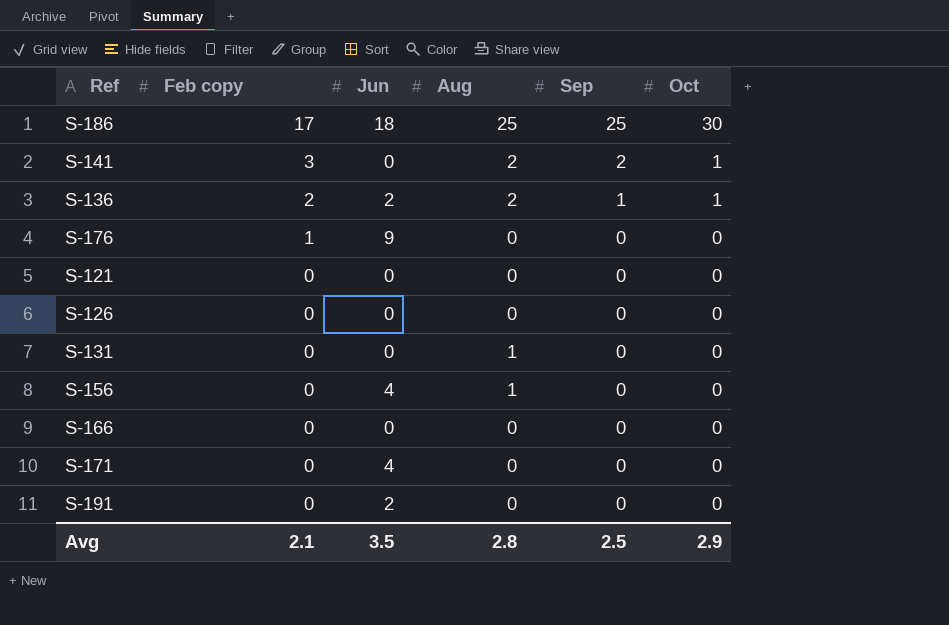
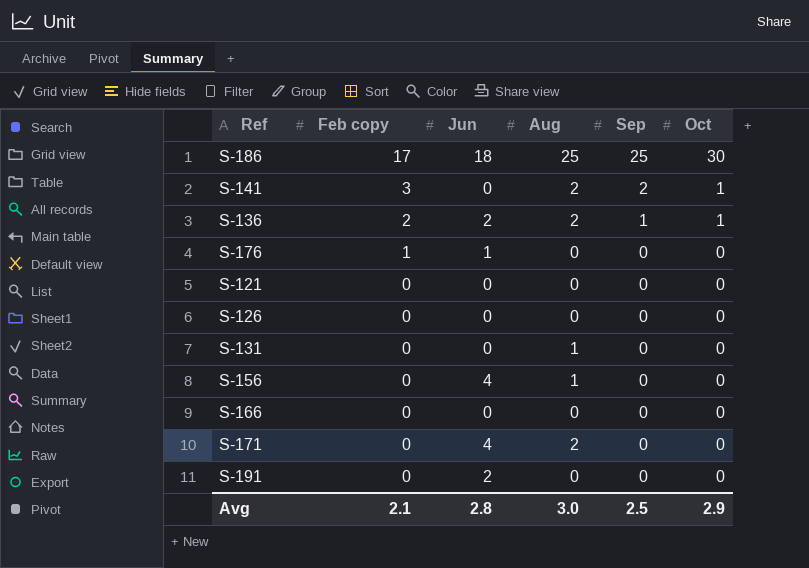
S-176 | Jun: 9 -> 1
S-171 | Aug: 0 -> 2
Avg | Jun: 3.5 -> 2.8
Avg | Aug: 2.8 -> 3.0

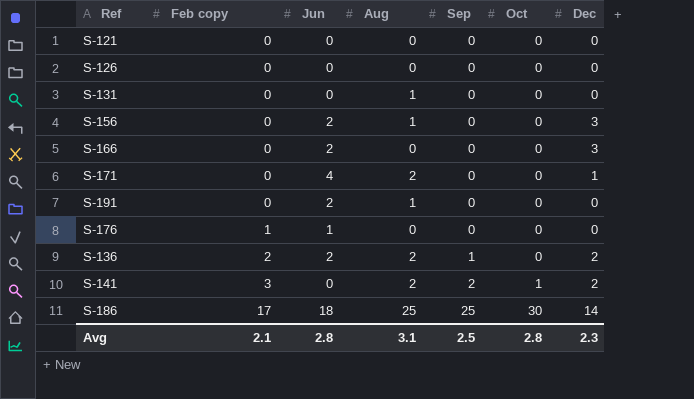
row order: Feb copy descending -> Feb copy ascending
column Dec | position: none -> 7
S-156 | Jun: 4 -> 2
S-166 | Jun: 0 -> 2
S-191 | Aug: 0 -> 1
S-136 | Oct: 1 -> 0
Avg | Aug: 3.0 -> 3.1
Avg | Oct: 2.9 -> 2.8

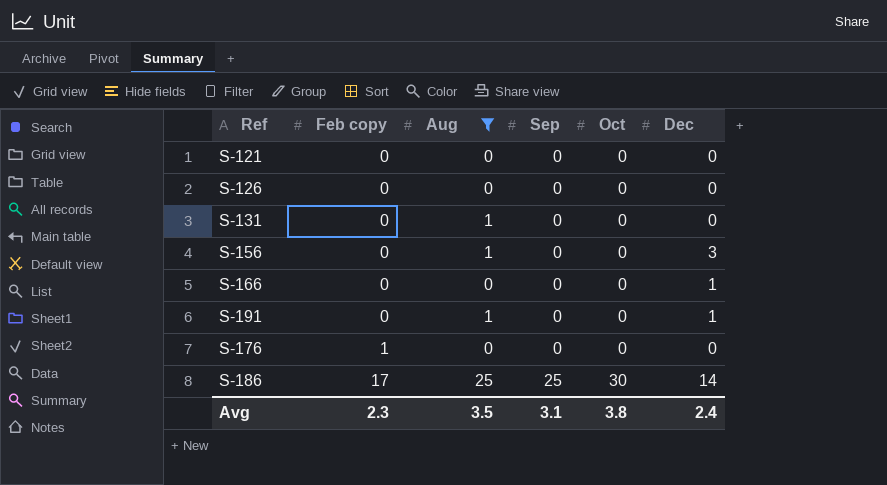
filter: none -> Aug != 2
column Jun | position: 3 -> none
S-166 | Dec: 3 -> 1
S-191 | Dec: 0 -> 1
Avg | Feb copy: 2.1 -> 2.3
Avg | Aug: 3.1 -> 3.5
Avg | Sep: 2.5 -> 3.1
Avg | Oct: 2.8 -> 3.8
Avg | Dec: 2.3 -> 2.4

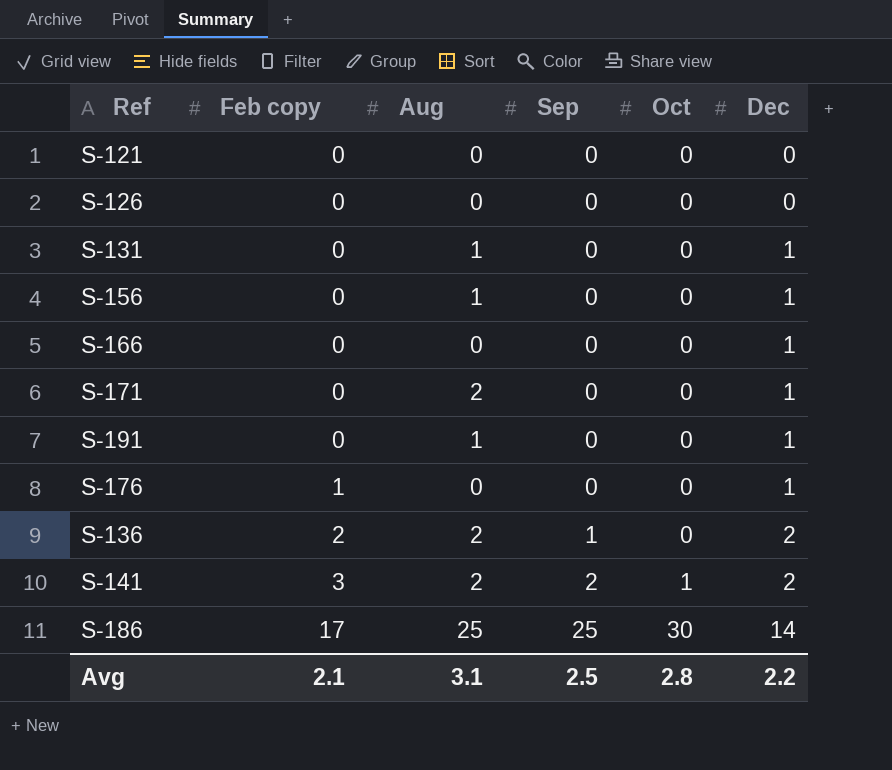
filter: Aug != 2 -> none
S-131 | Dec: 0 -> 1
S-156 | Dec: 3 -> 1
S-176 | Dec: 0 -> 1
Avg | Feb copy: 2.3 -> 2.1
Avg | Aug: 3.5 -> 3.1
Avg | Sep: 3.1 -> 2.5
Avg | Oct: 3.8 -> 2.8
Avg | Dec: 2.4 -> 2.2

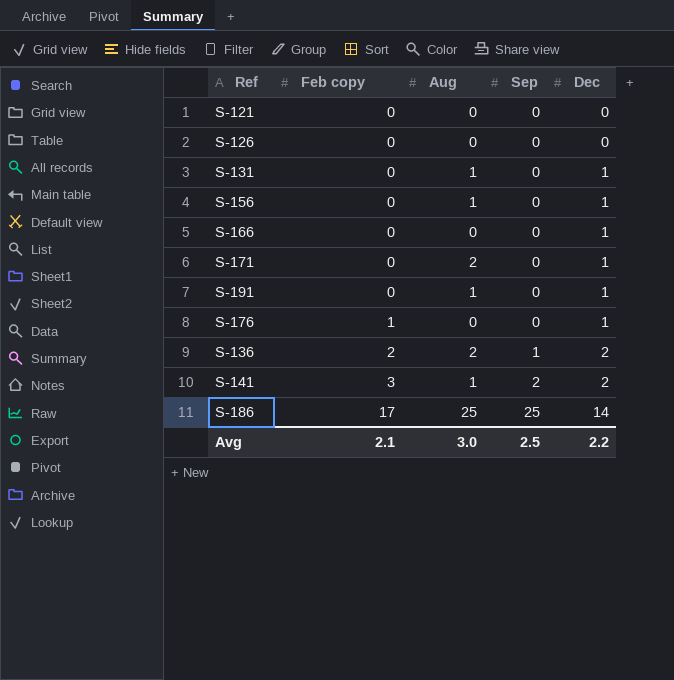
column Oct | position: 5 -> none
S-141 | Aug: 2 -> 1
Avg | Aug: 3.1 -> 3.0

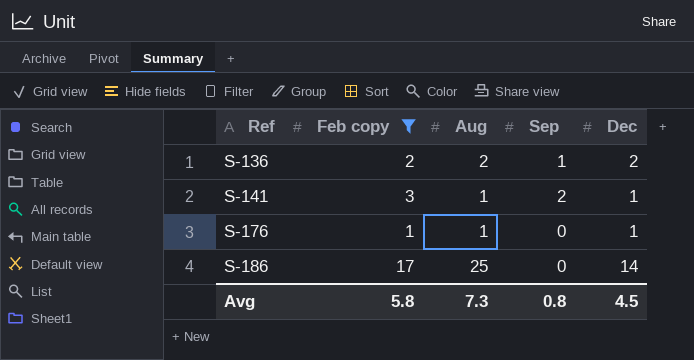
filter: none -> Feb copy != 0
row order: Feb copy ascending -> Ref ascending
S-141 | Dec: 2 -> 1
S-176 | Aug: 0 -> 1
S-186 | Sep: 25 -> 0
Avg | Feb copy: 2.1 -> 5.8
Avg | Aug: 3.0 -> 7.3
Avg | Sep: 2.5 -> 0.8
Avg | Dec: 2.2 -> 4.5

